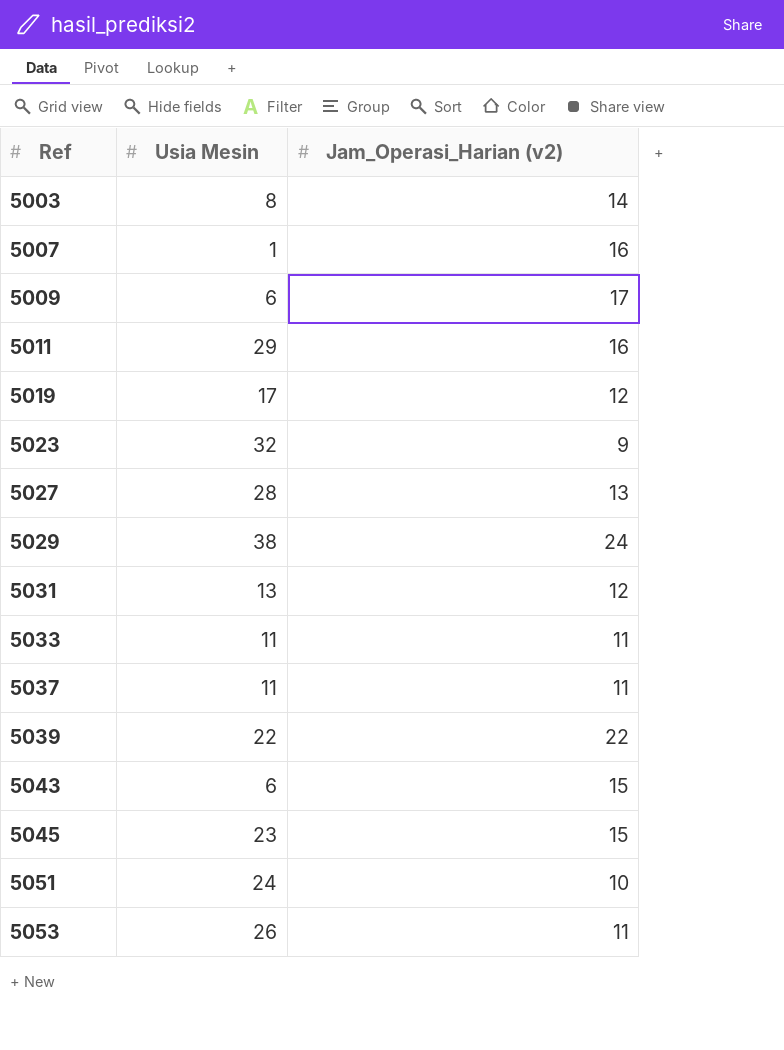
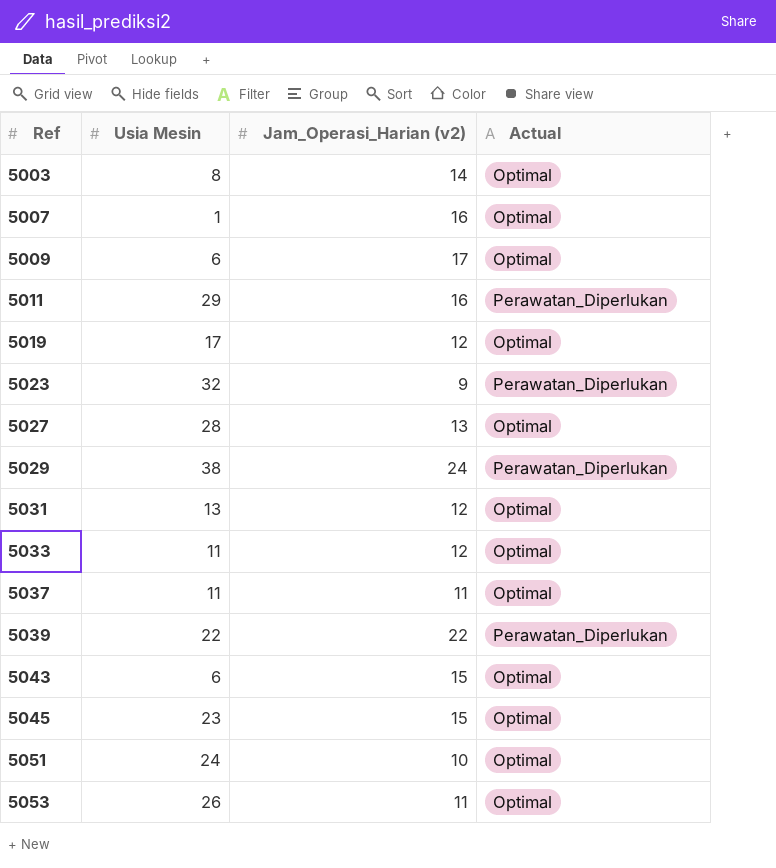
column Actual | position: none -> 4
5033 | Jam_Operasi_Harian (v2): 11 -> 12

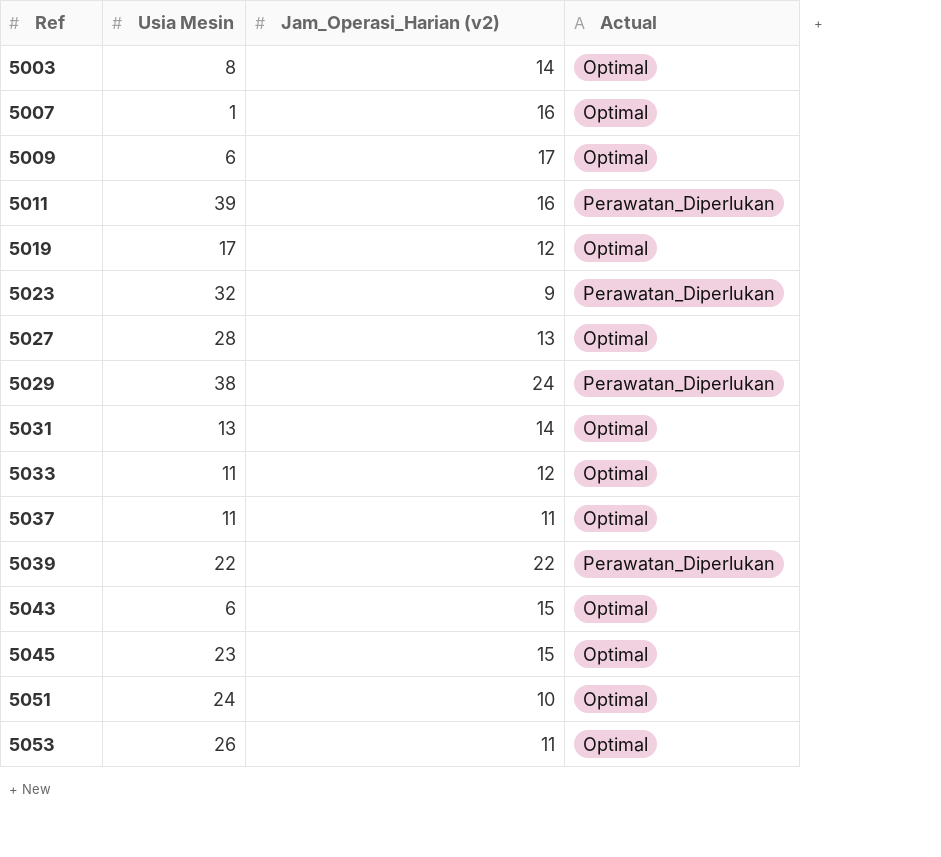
5011 | Usia Mesin: 29 -> 39
5031 | Jam_Operasi_Harian (v2): 12 -> 14

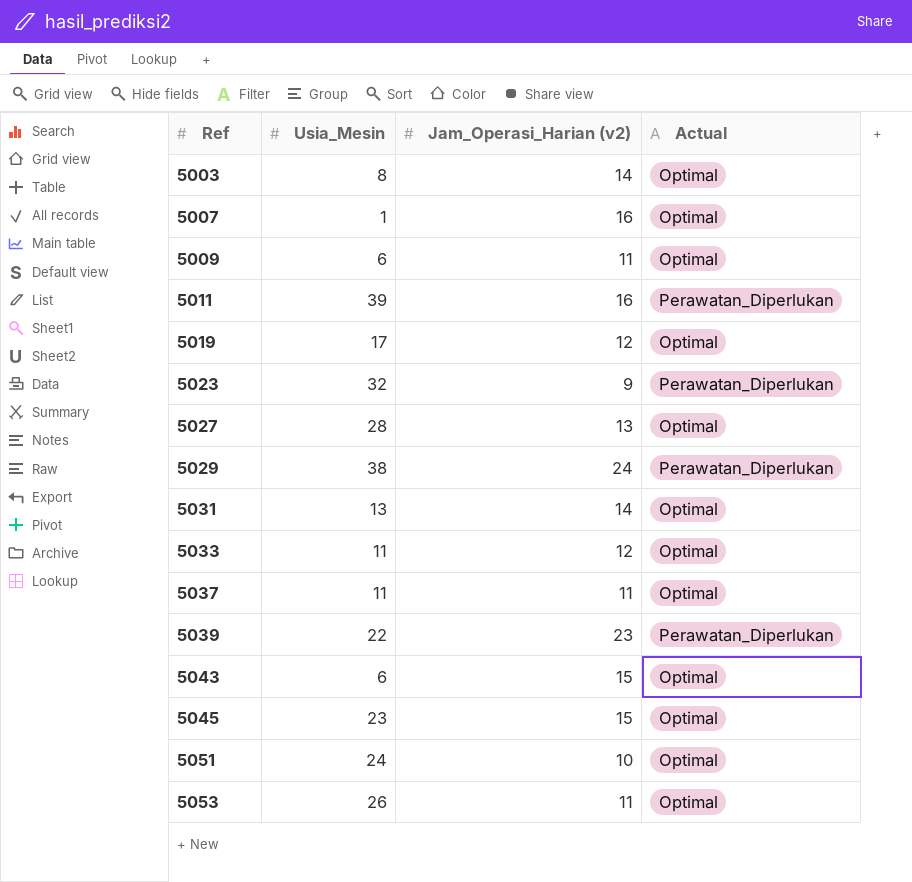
column name: Usia Mesin -> Usia_Mesin
5009 | Jam_Operasi_Harian (v2): 17 -> 11
5039 | Jam_Operasi_Harian (v2): 22 -> 23

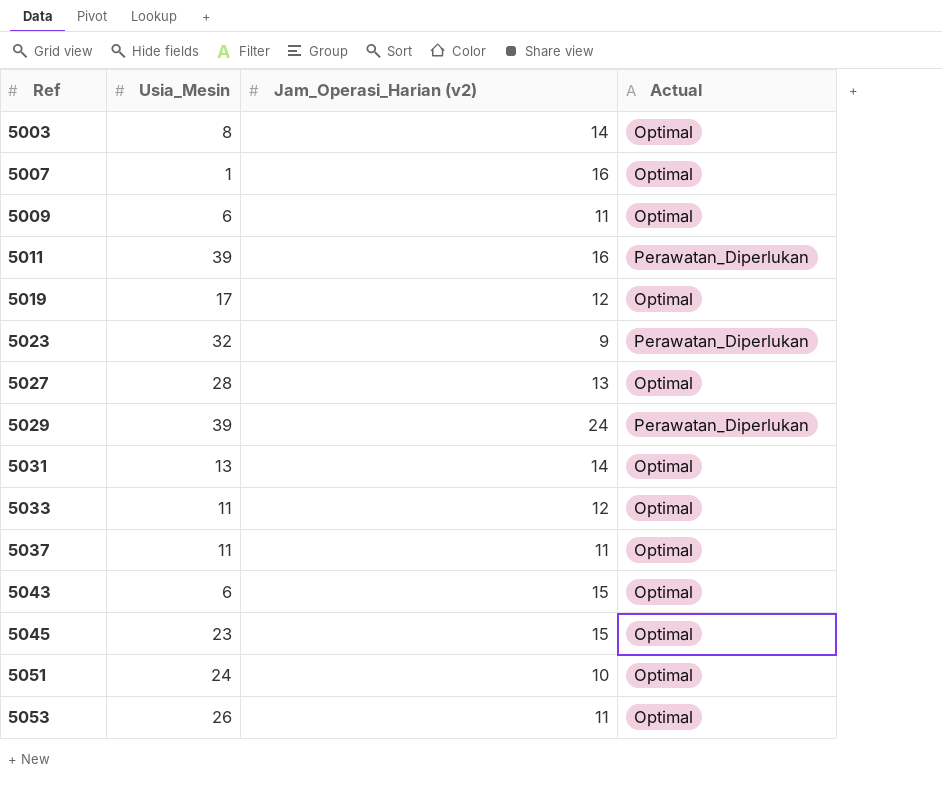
row 5039: 22 | 23 | Perawatan_Diperlukan -> none
5029 | Usia_Mesin: 38 -> 39

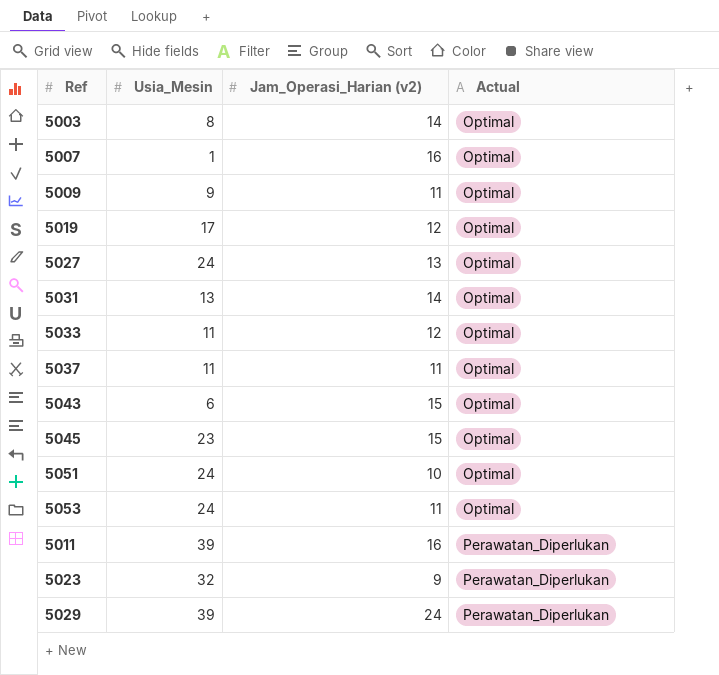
row order: Ref ascending -> Actual ascending
5009 | Usia_Mesin: 6 -> 9
5027 | Usia_Mesin: 28 -> 24
5053 | Usia_Mesin: 26 -> 24

